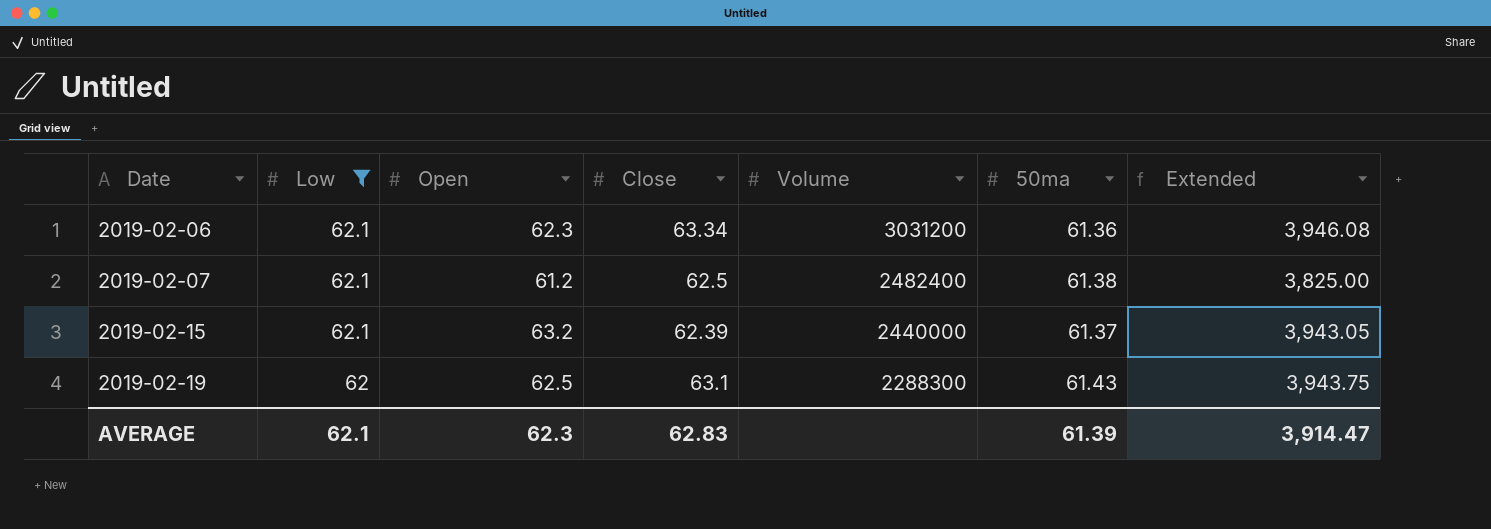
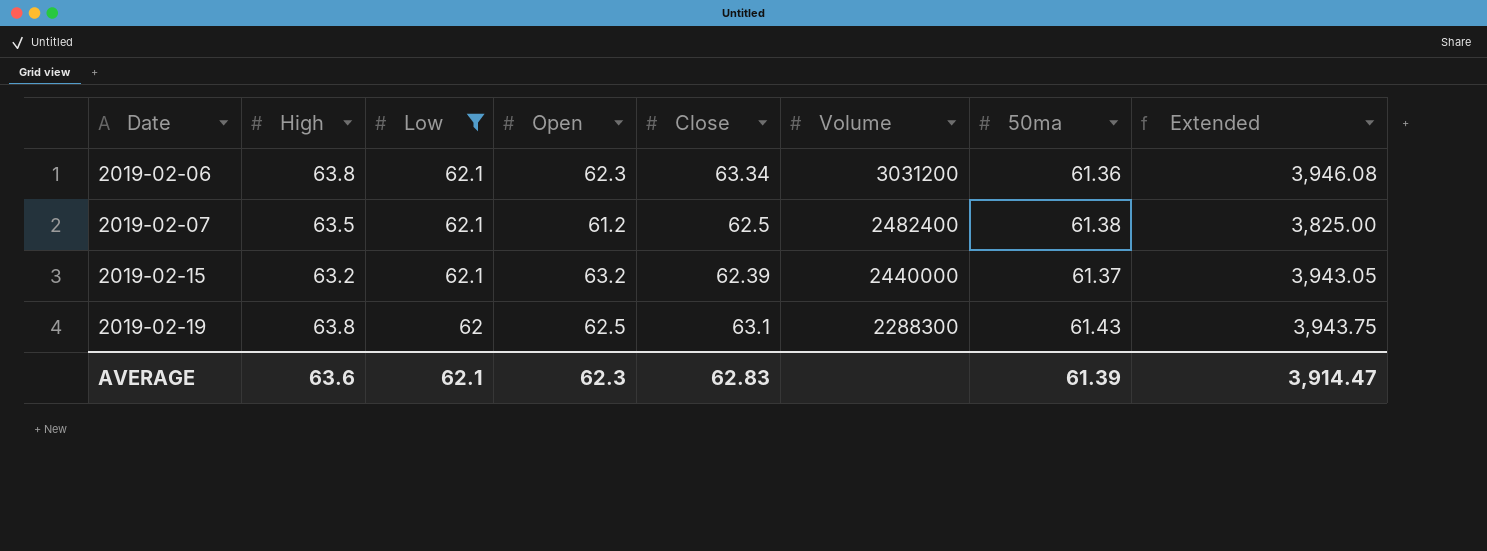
column High | position: none -> 2

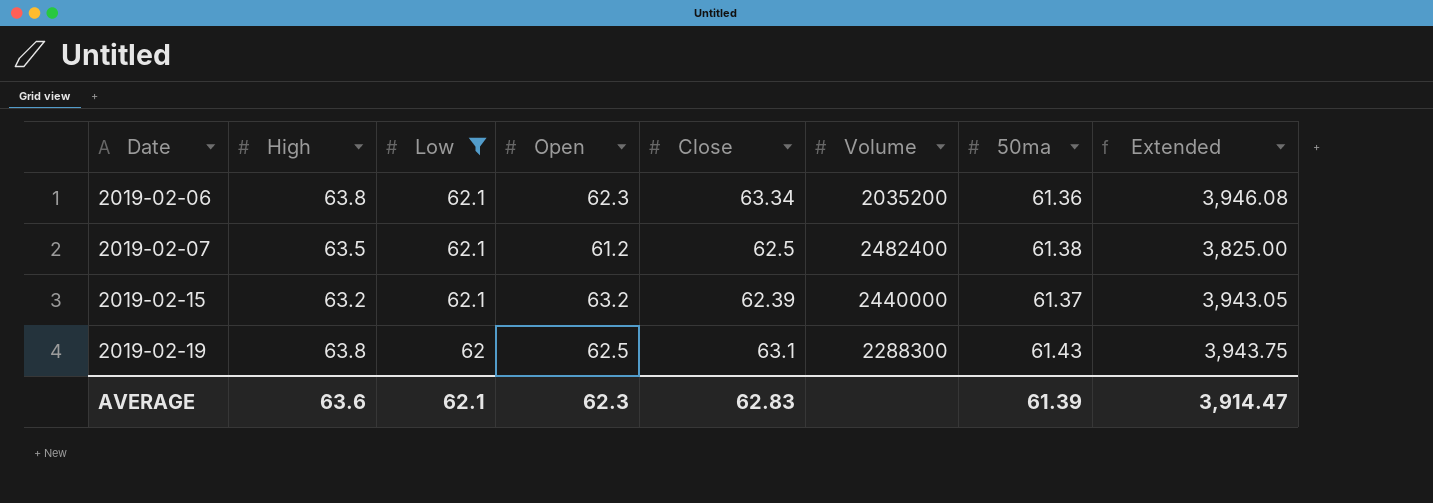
2019-02-06 | Volume: 3031200 -> 2035200

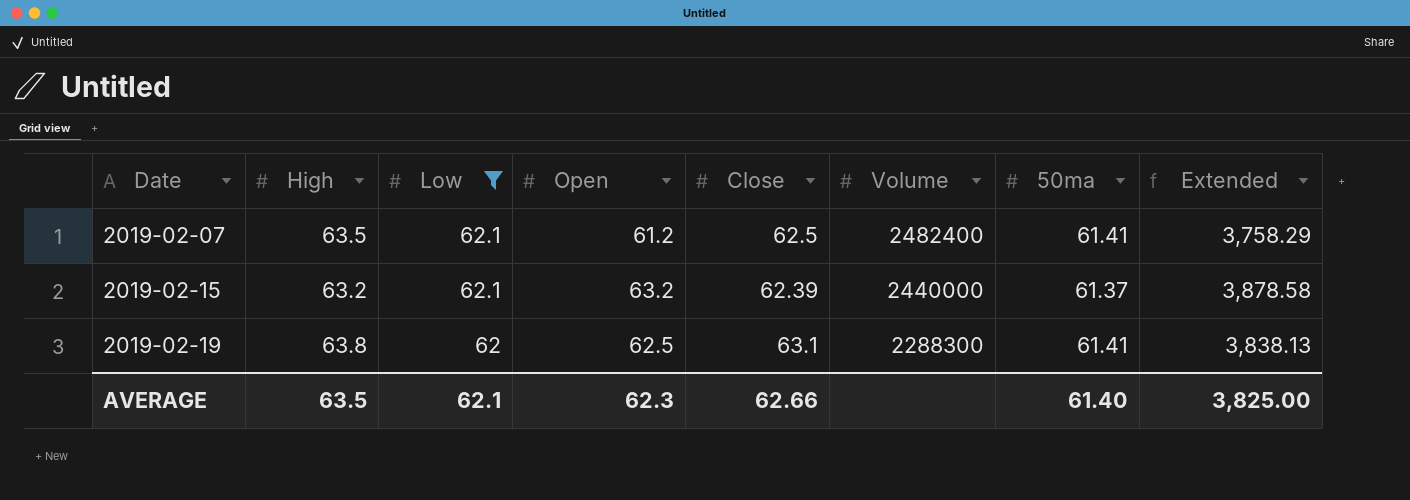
column Extended | formula: [Open] * [Close] -> [Open] * [50ma]
row 2019-02-06: 63.8 | 62.1 | 62.3 | 63.34 | 2035200 | 61.36 | 3,946.08 -> none
2019-02-07 | 50ma: 61.38 -> 61.41
2019-02-19 | 50ma: 61.43 -> 61.41
AVERAGE | High: 63.6 -> 63.5
AVERAGE | Close: 62.83 -> 62.66
AVERAGE | 50ma: 61.39 -> 61.40
AVERAGE | Extended: 3,914.47 -> 3,825.00

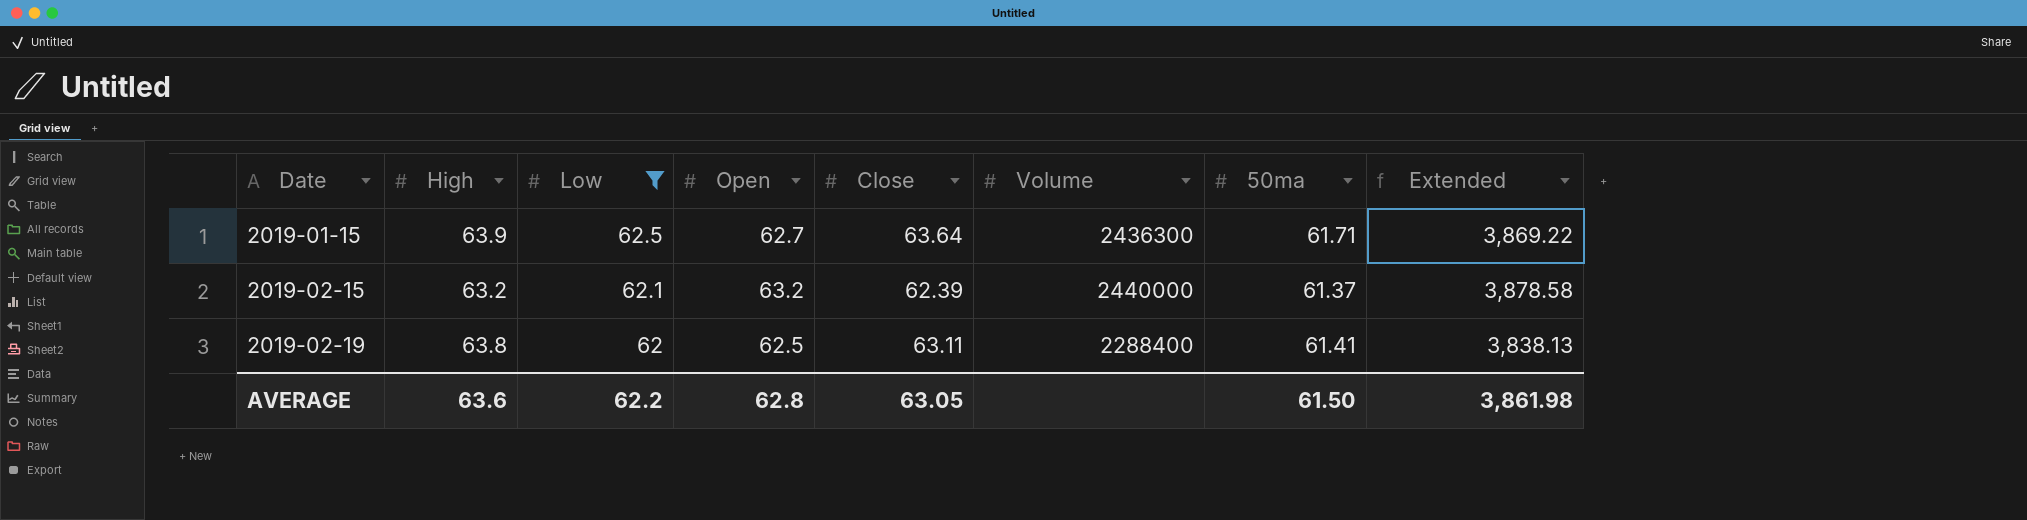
row 2019-02-07: 63.5 | 62.1 | 61.2 | 62.5 | 2482400 | 61.41 | 3,758.29 -> none
row 2019-01-15: none -> 63.9 | 62.5 | 62.7 | 63.64 | 2436300 | 61.71 | 3,869.22
2019-02-19 | Close: 63.1 -> 63.11
2019-02-19 | Volume: 2288300 -> 2288400
AVERAGE | High: 63.5 -> 63.6
AVERAGE | Low: 62.1 -> 62.2
AVERAGE | Open: 62.3 -> 62.8
AVERAGE | Close: 62.66 -> 63.05
AVERAGE | 50ma: 61.40 -> 61.50
AVERAGE | Extended: 3,825.00 -> 3,861.98

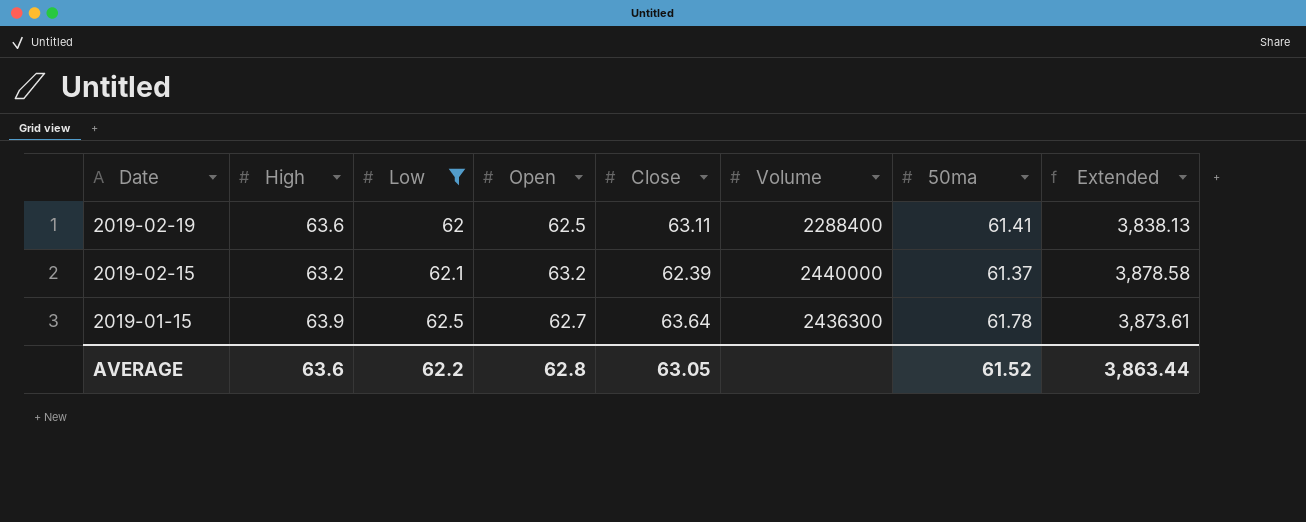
row order: Date ascending -> Date descending
2019-02-19 | High: 63.8 -> 63.6
2019-01-15 | 50ma: 61.71 -> 61.78
2019-01-15 | Extended: 3,869.22 -> 3,873.61
AVERAGE | 50ma: 61.50 -> 61.52
AVERAGE | Extended: 3,861.98 -> 3,863.44

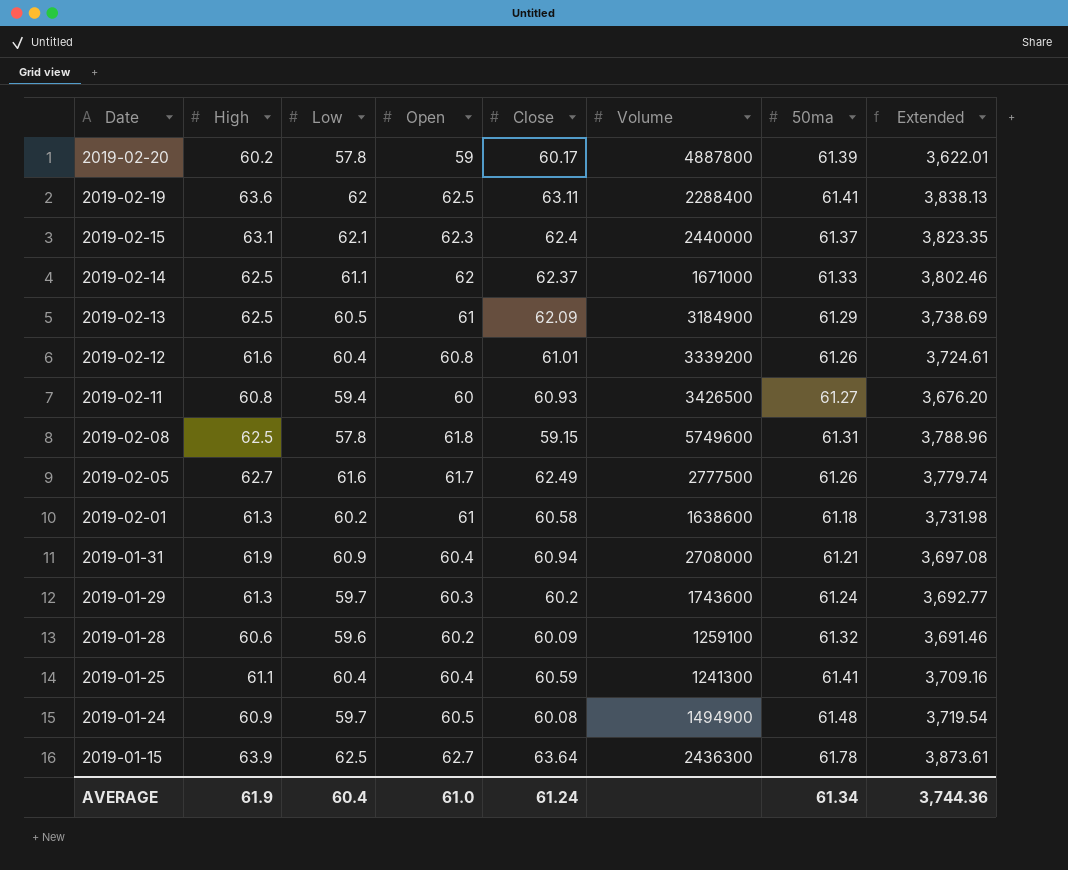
filter: Low >= 62 -> none
2019-02-15 | High: 63.2 -> 63.1
2019-02-15 | Open: 63.2 -> 62.3
2019-02-15 | Close: 62.39 -> 62.4
2019-02-15 | Extended: 3,878.58 -> 3,823.35
AVERAGE | High: 63.6 -> 61.9
AVERAGE | Low: 62.2 -> 60.4
AVERAGE | Open: 62.8 -> 61.0
AVERAGE | Close: 63.05 -> 61.24
AVERAGE | 50ma: 61.52 -> 61.34
AVERAGE | Extended: 3,863.44 -> 3,744.36

